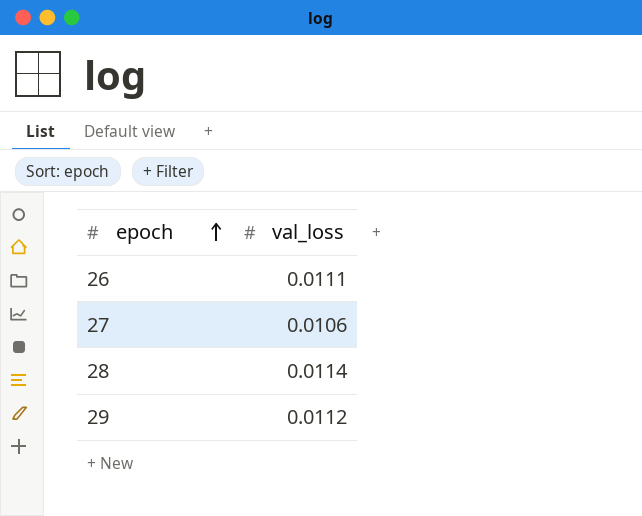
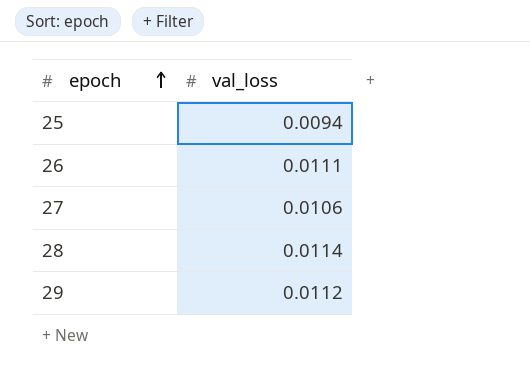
row 25: none -> 0.0094

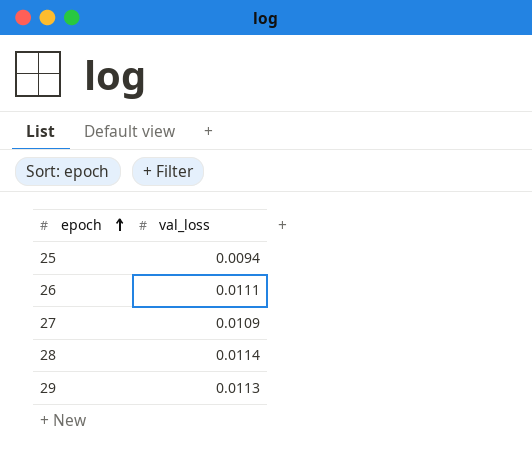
27 | val_loss: 0.0106 -> 0.0109
29 | val_loss: 0.0112 -> 0.0113

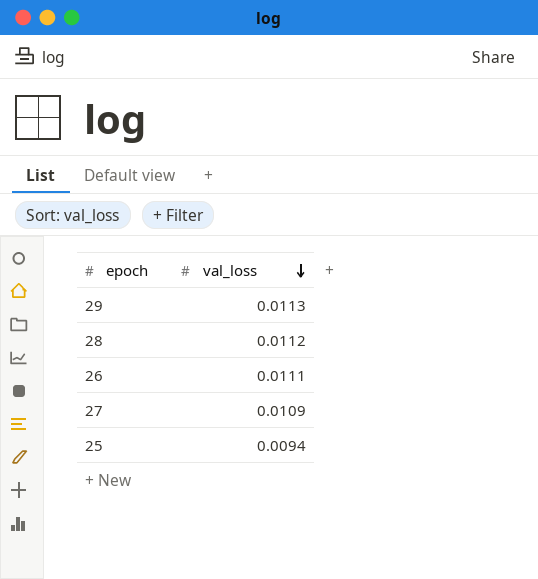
row order: epoch ascending -> val_loss descending
28 | val_loss: 0.0114 -> 0.0112

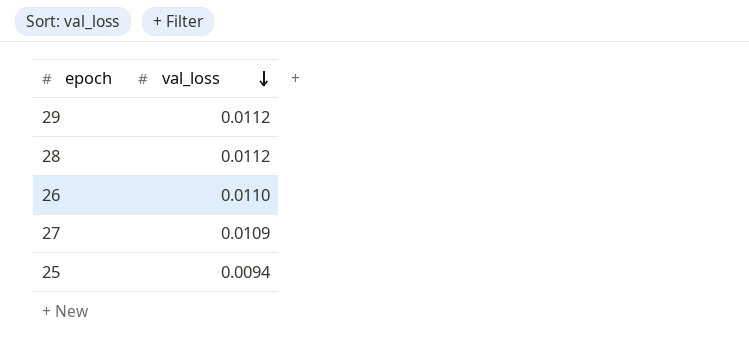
29 | val_loss: 0.0113 -> 0.0112
26 | val_loss: 0.0111 -> 0.0110

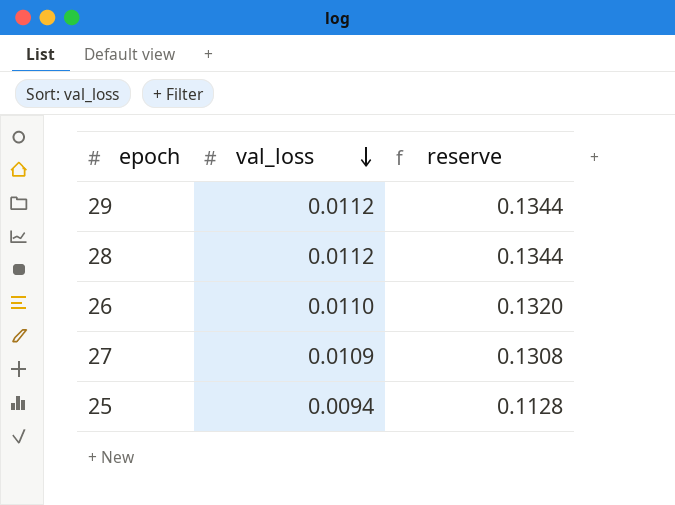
column reserve | formula: none -> [val_loss] * 12

